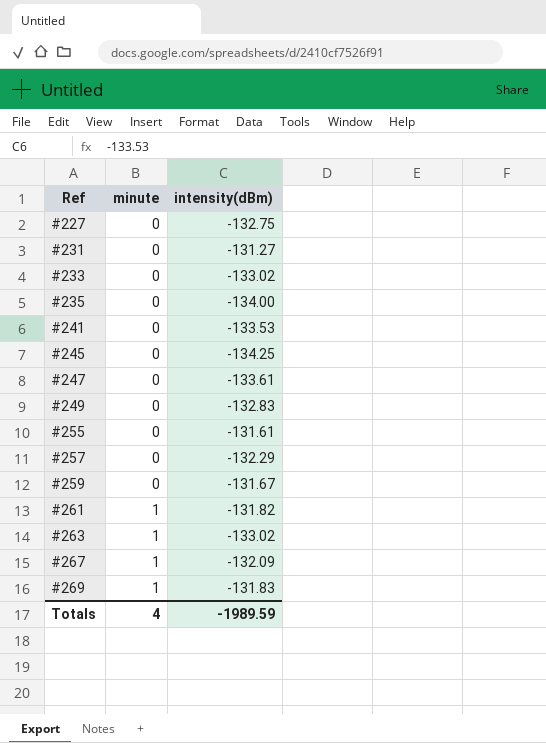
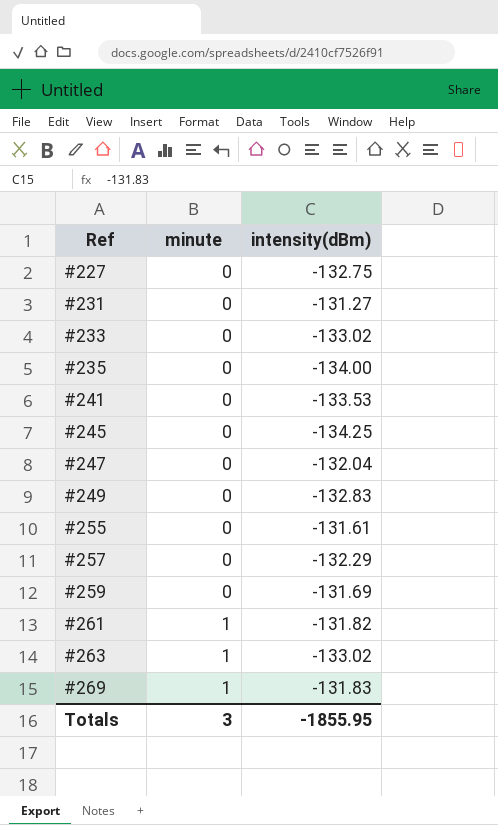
row #267: 1 | -132.09 -> none
#247 | intensity(dBm): -133.61 -> -132.04
#259 | intensity(dBm): -131.67 -> -131.69
Totals | minute: 4 -> 3
Totals | intensity(dBm): -1989.59 -> -1855.95

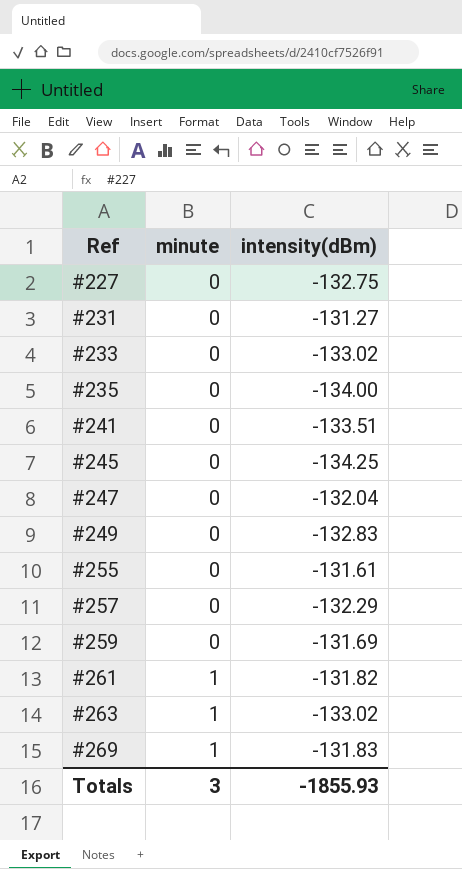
#241 | intensity(dBm): -133.53 -> -133.51
Totals | intensity(dBm): -1855.95 -> -1855.93

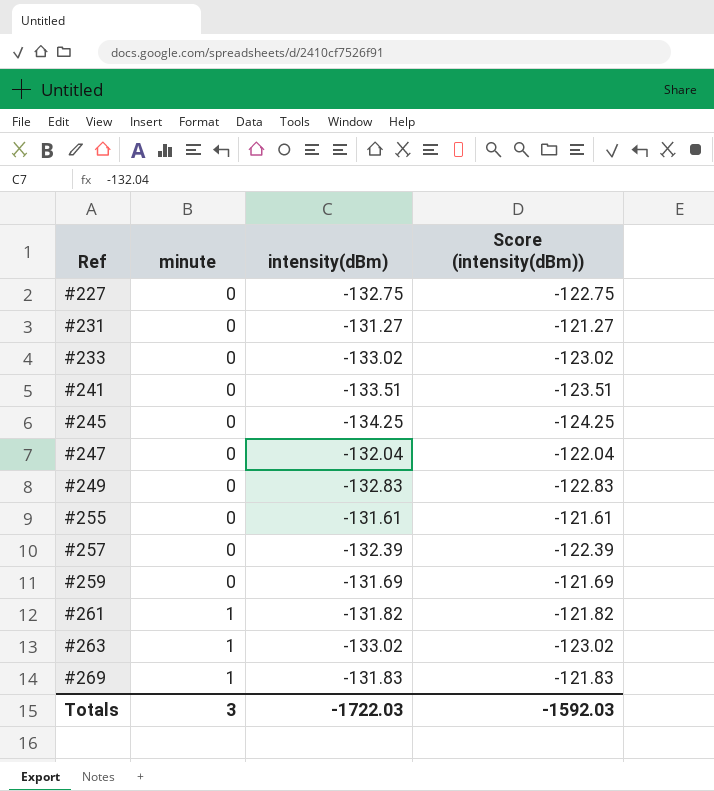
column Score (intensity(dBm)) | formula: none -> [intensity(dBm)] + 10
row #235: 0 | -134.00 -> none
#257 | intensity(dBm): -132.29 -> -132.39
Totals | intensity(dBm): -1855.93 -> -1722.03

